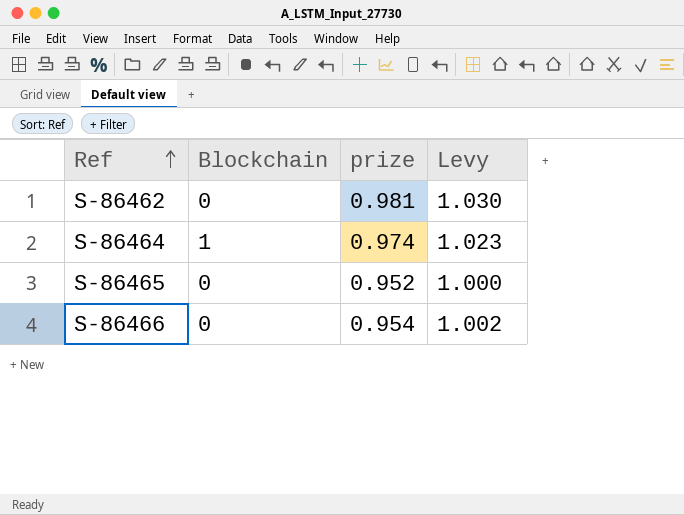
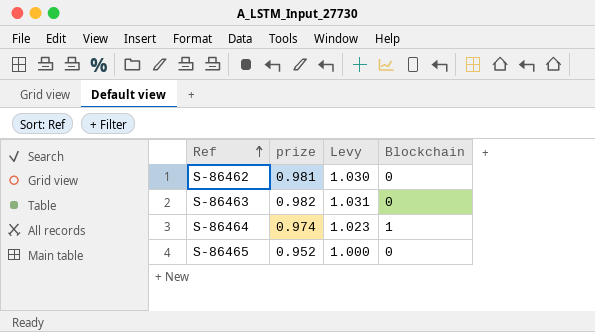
column Blockchain | position: 2 -> 4
row S-86466: 0 | 0.954 | 1.002 -> none
row S-86463: none -> 0.982 | 1.031 | 0

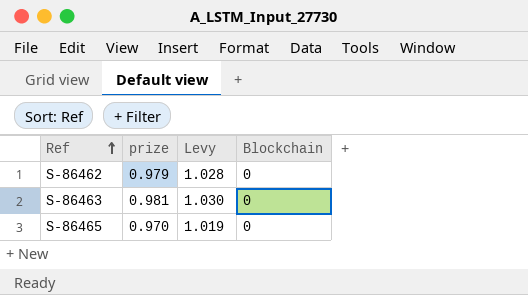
row S-86464: 0.974 | 1.023 | 1 -> none
S-86462 | prize: 0.981 -> 0.979
S-86462 | Levy: 1.030 -> 1.028
S-86463 | prize: 0.982 -> 0.981
S-86463 | Levy: 1.031 -> 1.030
S-86465 | prize: 0.952 -> 0.970
S-86465 | Levy: 1.000 -> 1.019

